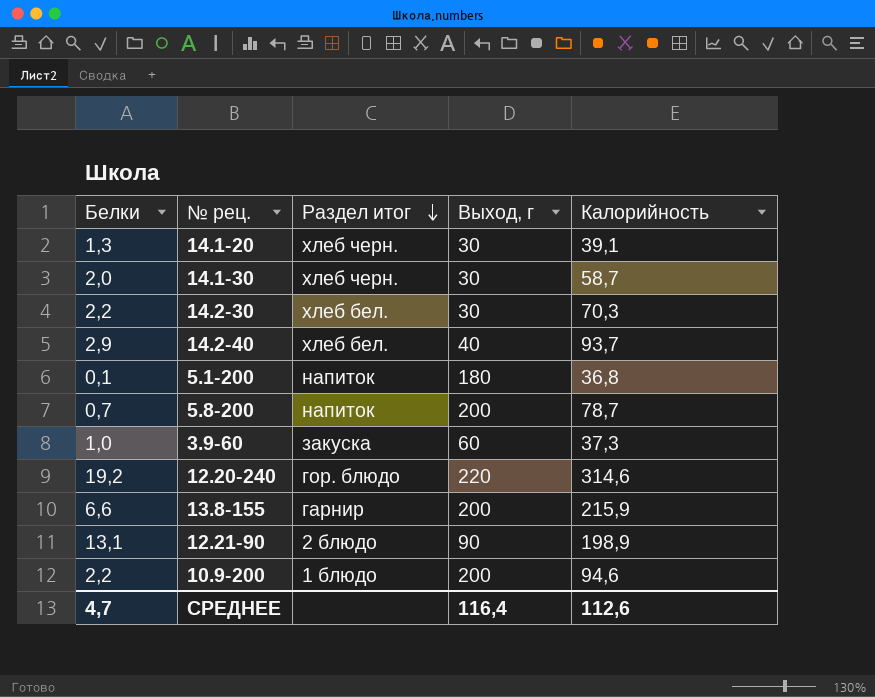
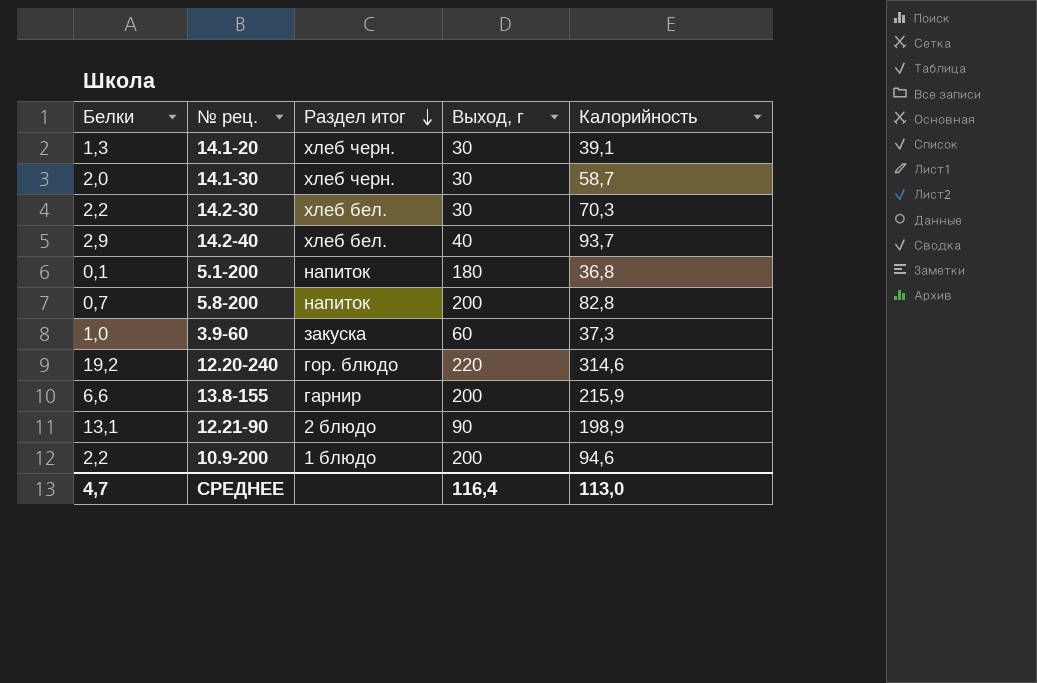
5.8-200 | Калорийность: 78,7 -> 82,8
СРЕДНЕЕ | Калорийность: 112,6 -> 113,0

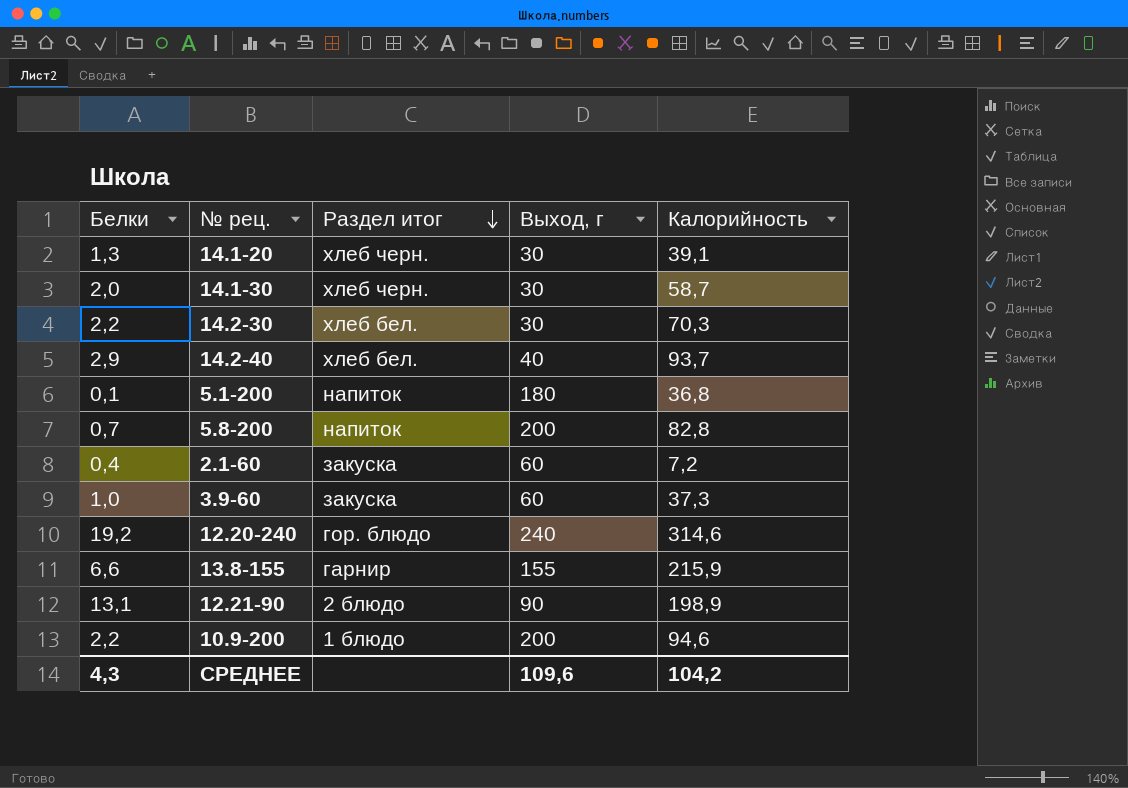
row 2.1-60: none -> 0,4 | закуска | 60 | 7,2
12.20-240 | Выход, г: 220 -> 240
13.8-155 | Выход, г: 200 -> 155
СРЕДНЕЕ | Белки: 4,7 -> 4,3
СРЕДНЕЕ | Выход, г: 116,4 -> 109,6
СРЕДНЕЕ | Калорийность: 113,0 -> 104,2

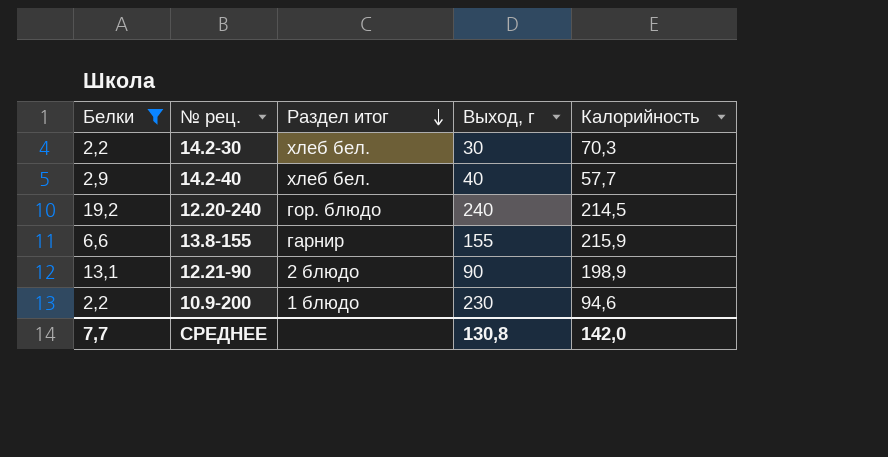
filter: none -> Белки >= 2,2
14.2-40 | Калорийность: 93,7 -> 57,7
12.20-240 | Калорийность: 314,6 -> 214,5
10.9-200 | Выход, г: 200 -> 230
СРЕДНЕЕ | Белки: 4,3 -> 7,7
СРЕДНЕЕ | Выход, г: 109,6 -> 130,8
СРЕДНЕЕ | Калорийность: 104,2 -> 142,0

